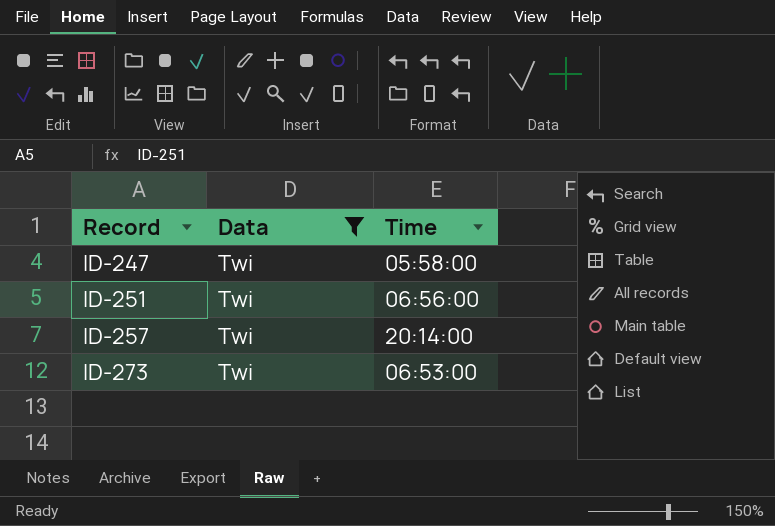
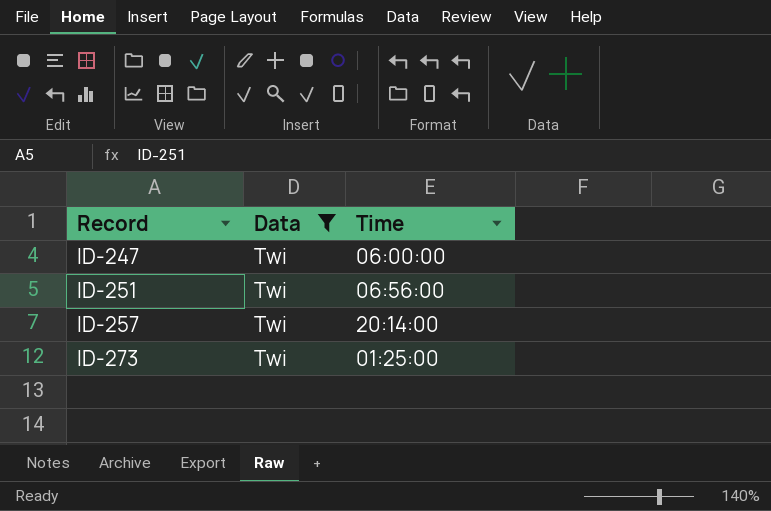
ID-247 | Time: 05:58:00 -> 06:00:00
ID-273 | Time: 06:53:00 -> 01:25:00

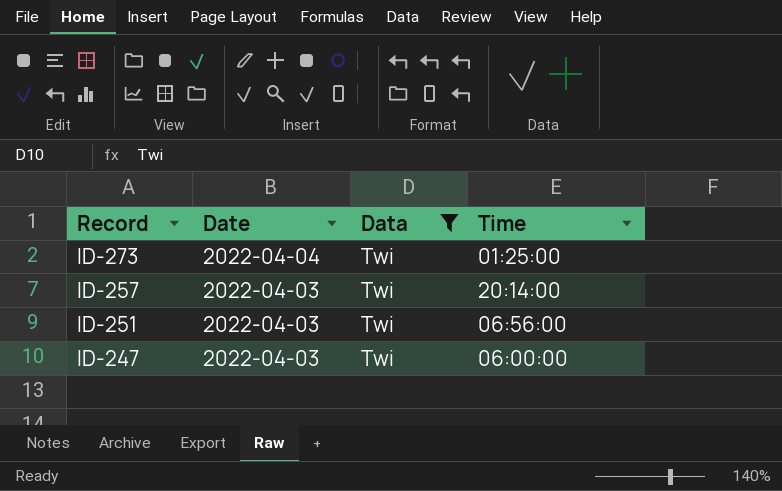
row order: Record ascending -> Record descending
column Date | position: none -> 2

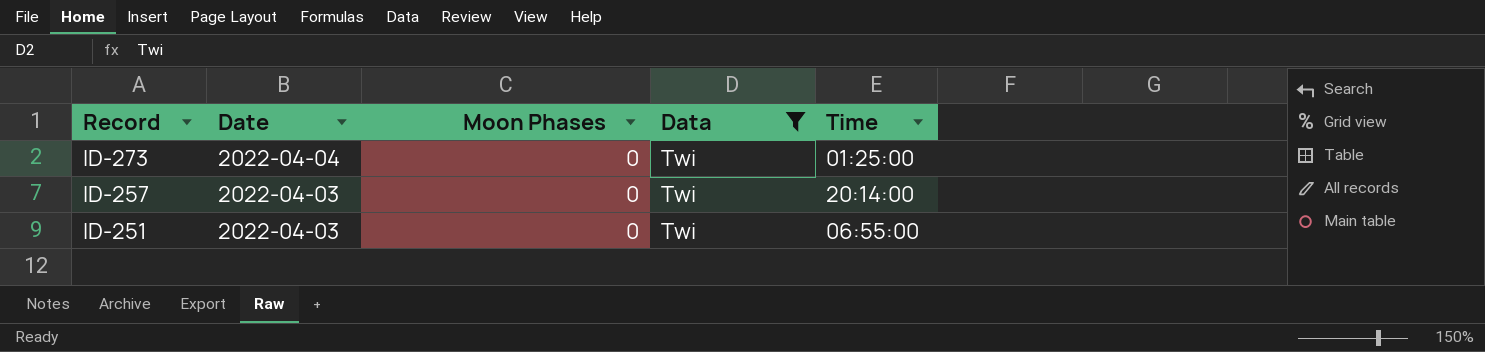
column Moon Phases | position: none -> 3
row ID-247: 2022-04-03 | Twi | 06:00:00 -> none
ID-251 | Time: 06:56:00 -> 06:55:00

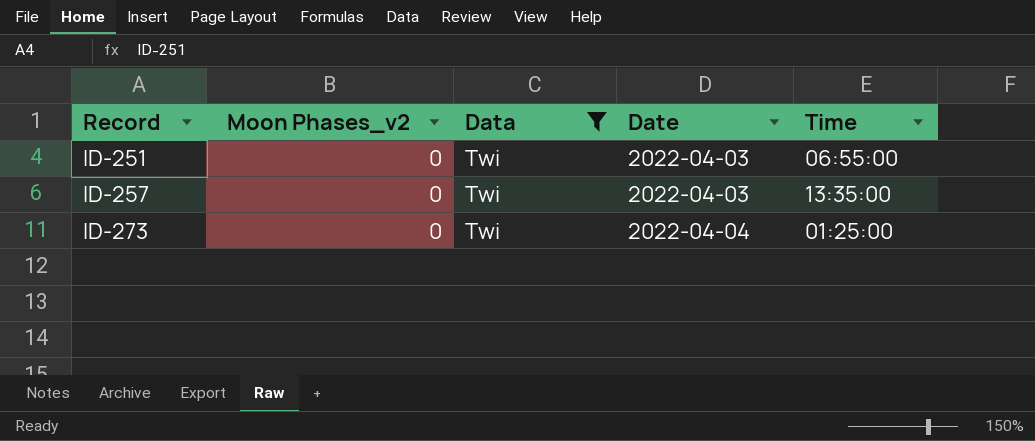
row order: Record descending -> Record ascending
column name: Moon Phases -> Moon Phases_v2
column Date | position: 2 -> 4
ID-257 | Time: 20:14:00 -> 13:35:00

